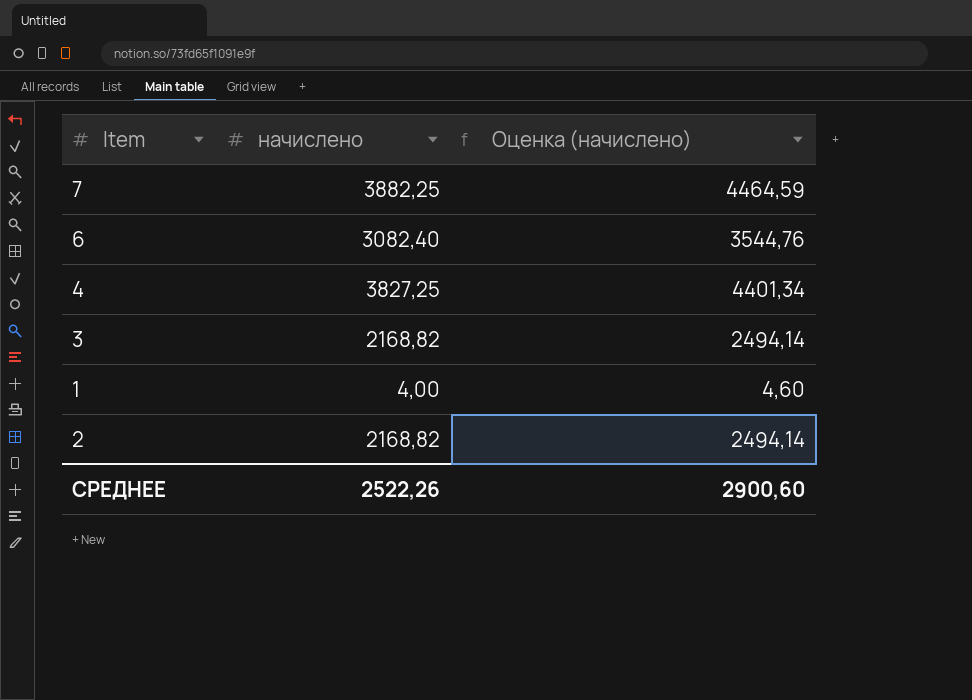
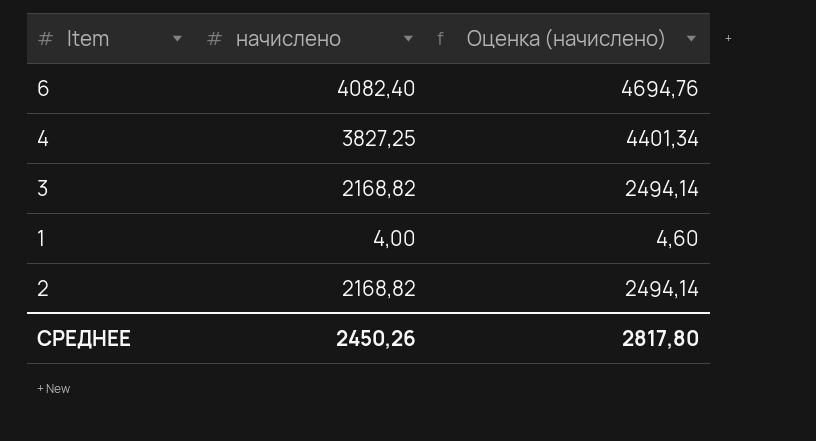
row 7: 3882,25 | 4464,59 -> none
6 | начислено: 3082,40 -> 4082,40
6 | Оценка (начислено): 3544,76 -> 4694,76
СРЕДНЕЕ | начислено: 2522,26 -> 2450,26
СРЕДНЕЕ | Оценка (начислено): 2900,60 -> 2817,80

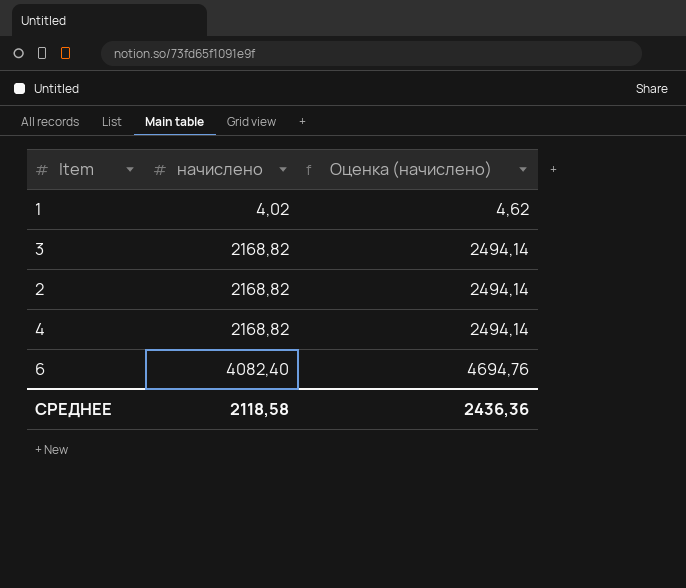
row order: none -> начислено ascending
1 | начислено: 4,00 -> 4,02
1 | Оценка (начислено): 4,60 -> 4,62
4 | начислено: 3827,25 -> 2168,82
4 | Оценка (начислено): 4401,34 -> 2494,14
СРЕДНЕЕ | начислено: 2450,26 -> 2118,58
СРЕДНЕЕ | Оценка (начислено): 2817,80 -> 2436,36

